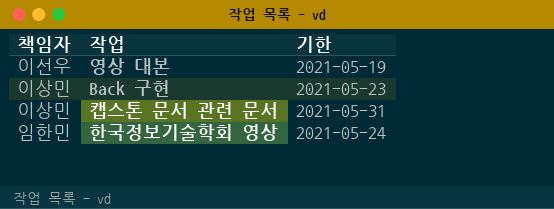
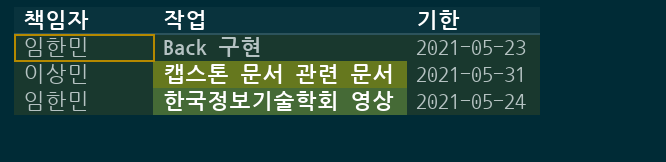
row 영상 대본: 이선우 | 2021-05-19 -> none
Back 구현 | 책임자: 이상민 -> 임한민

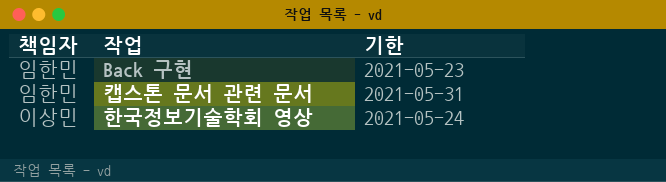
캡스톤 문서 관련 문서 | 책임자: 이상민 -> 임한민
한국정보기술학회 영상 | 책임자: 임한민 -> 이상민

